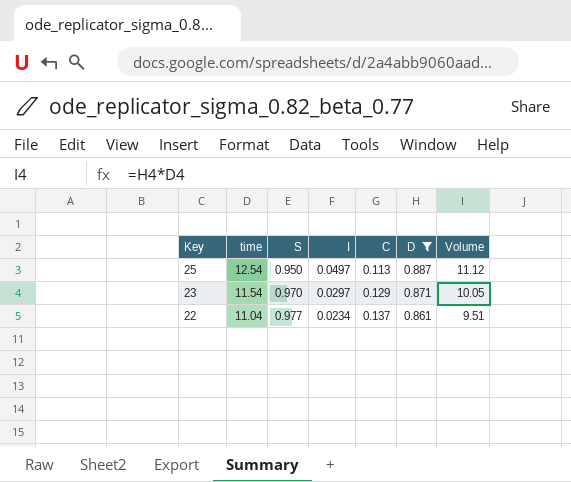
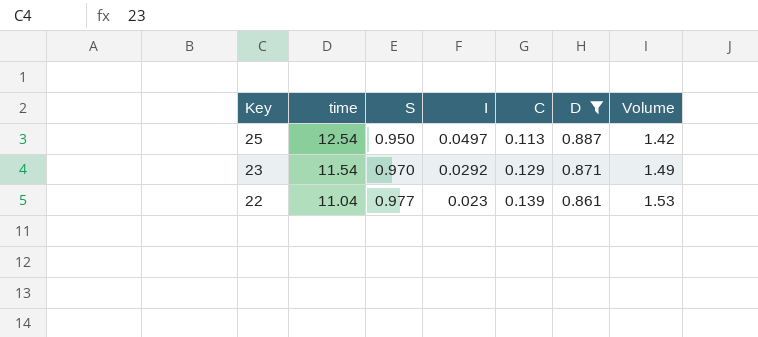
column Volume | formula: [time] * [D] -> [time] * [C]
23 | I: 0.0297 -> 0.0292
22 | I: 0.0234 -> 0.023
22 | C: 0.137 -> 0.139

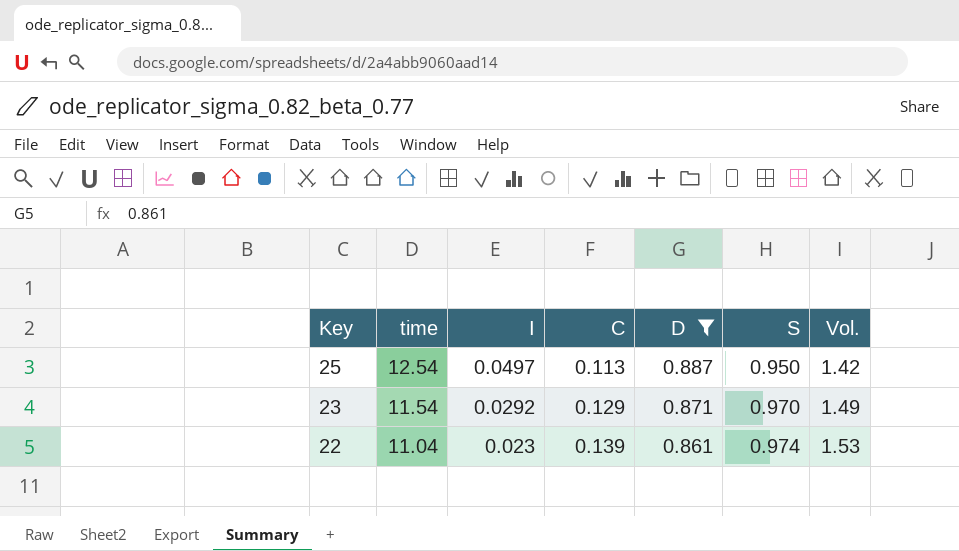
column S | position: 3 -> 6
column name: Volume -> Vol.
22 | S: 0.977 -> 0.974

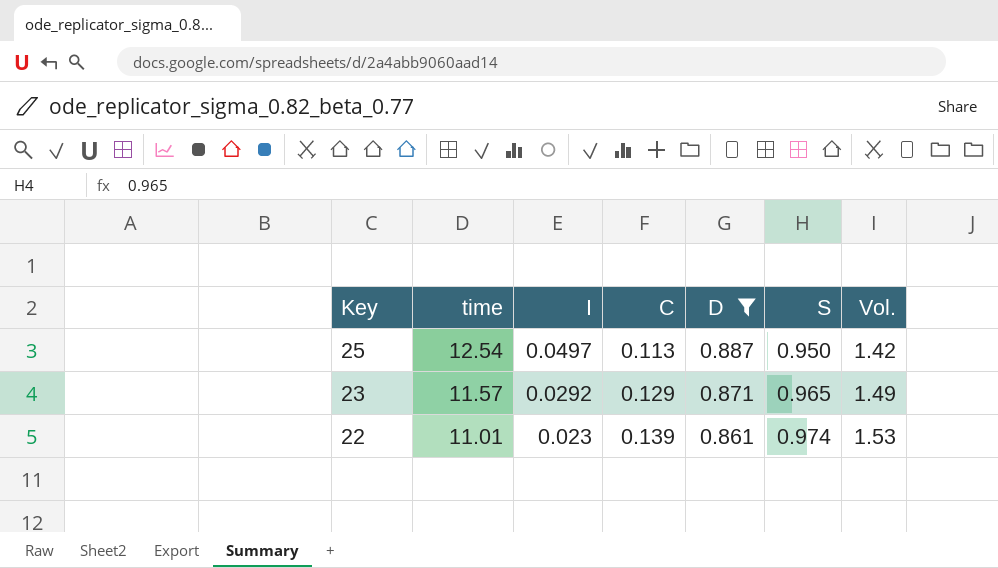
23 | time: 11.54 -> 11.57
23 | S: 0.970 -> 0.965
22 | time: 11.04 -> 11.01

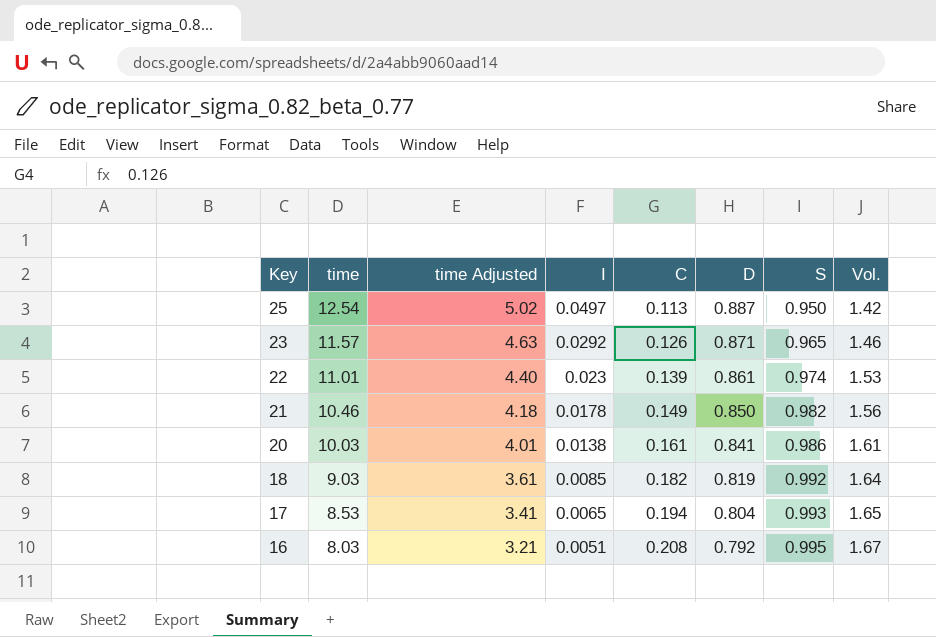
filter: D >= 0.861 -> none
column time Adjusted | formula: none -> [time] * 0.4
23 | C: 0.129 -> 0.126
23 | Vol.: 1.49 -> 1.46

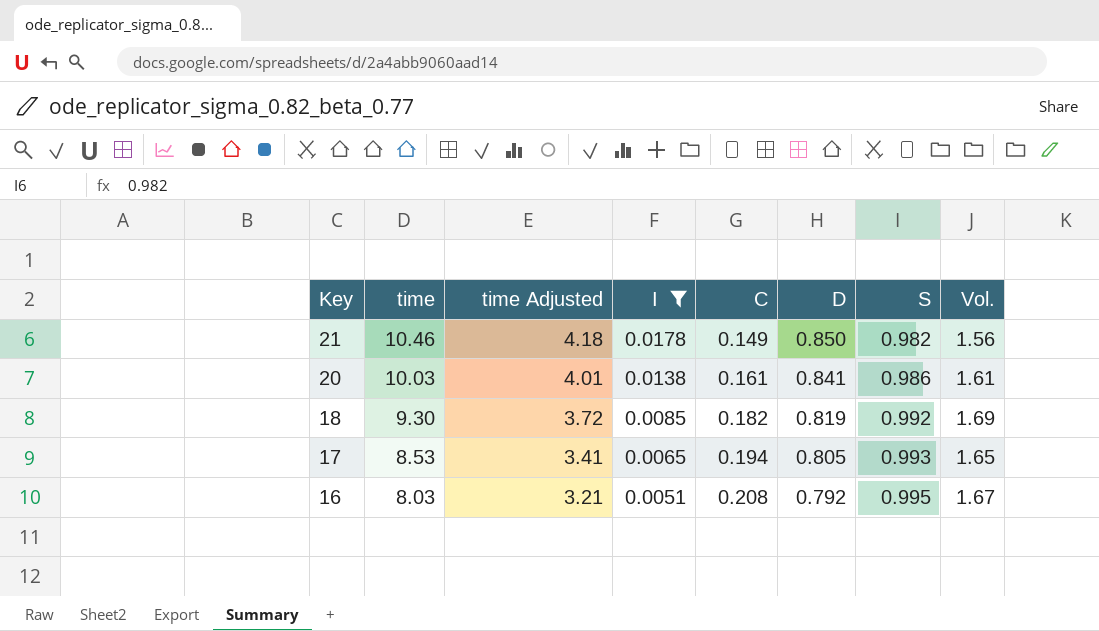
filter: none -> I <= 0.0178
18 | time: 9.03 -> 9.30
18 | time Adjusted: 3.61 -> 3.72
18 | Vol.: 1.64 -> 1.69
17 | D: 0.804 -> 0.805

